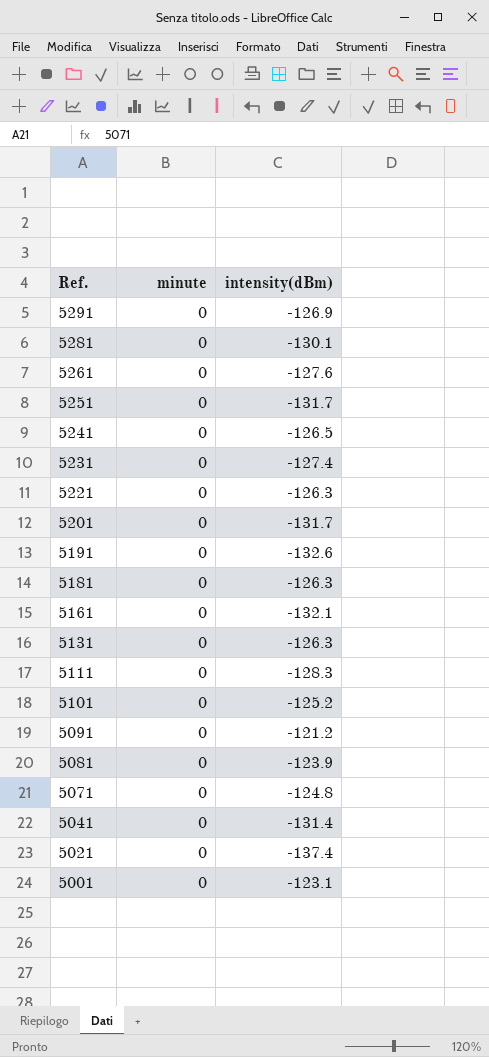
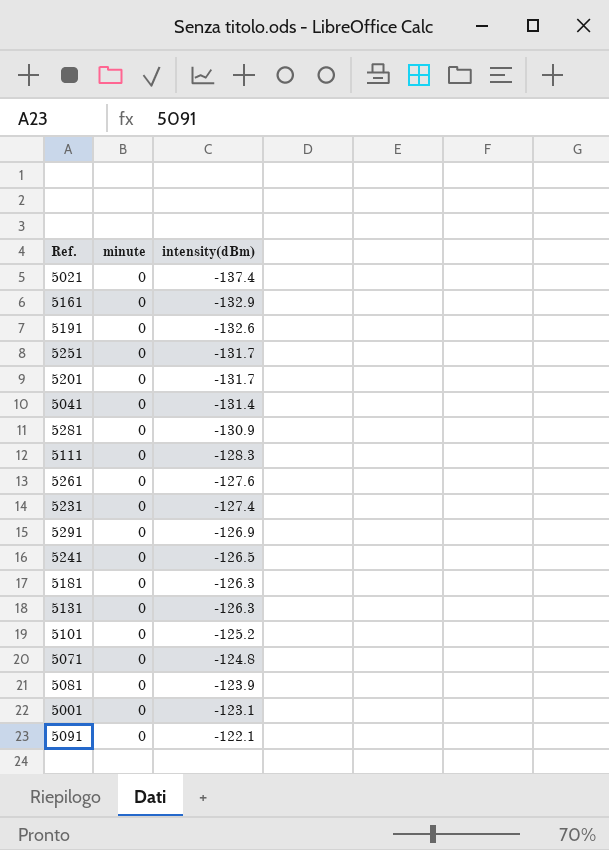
row order: Ref. descending -> intensity(dBm) ascending
row 5221: 0 | -126.3 -> none
5161 | intensity(dBm): -132.1 -> -132.9
5281 | intensity(dBm): -130.1 -> -130.9
5091 | intensity(dBm): -121.2 -> -122.1

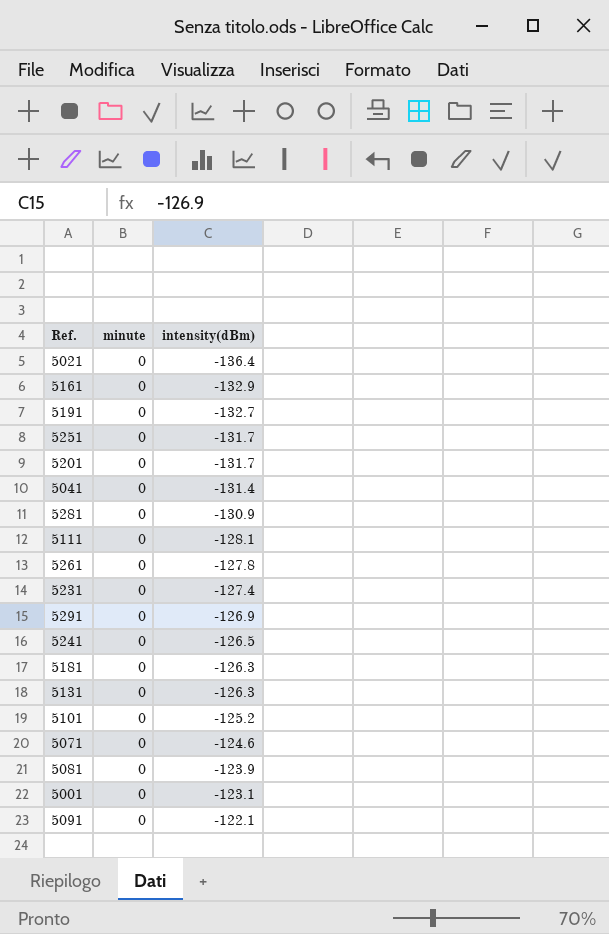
5021 | intensity(dBm): -137.4 -> -136.4
5191 | intensity(dBm): -132.6 -> -132.7
5111 | intensity(dBm): -128.3 -> -128.1
5261 | intensity(dBm): -127.6 -> -127.8
5071 | intensity(dBm): -124.8 -> -124.6

